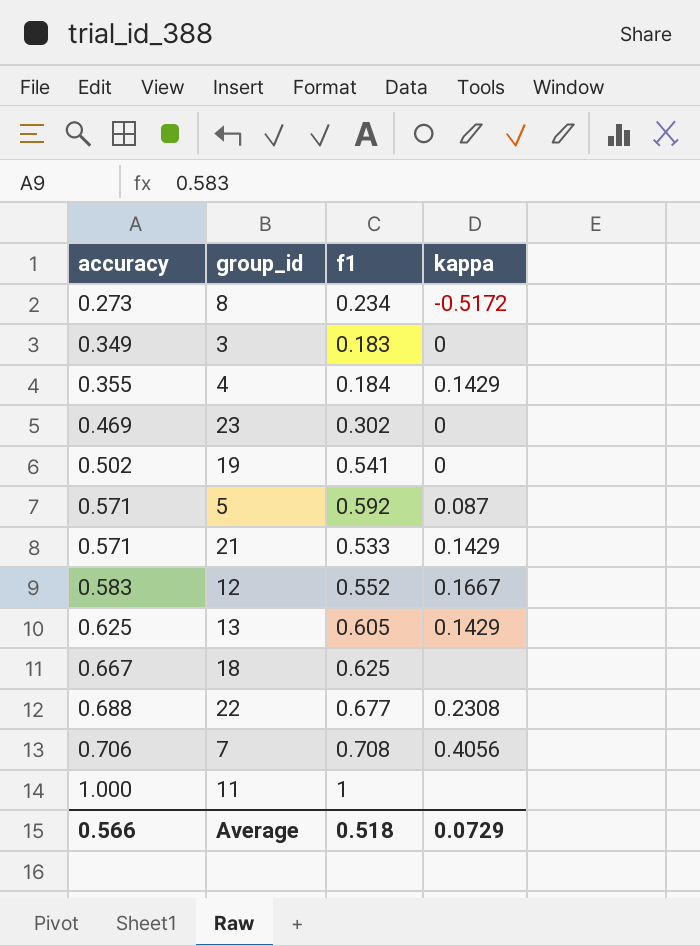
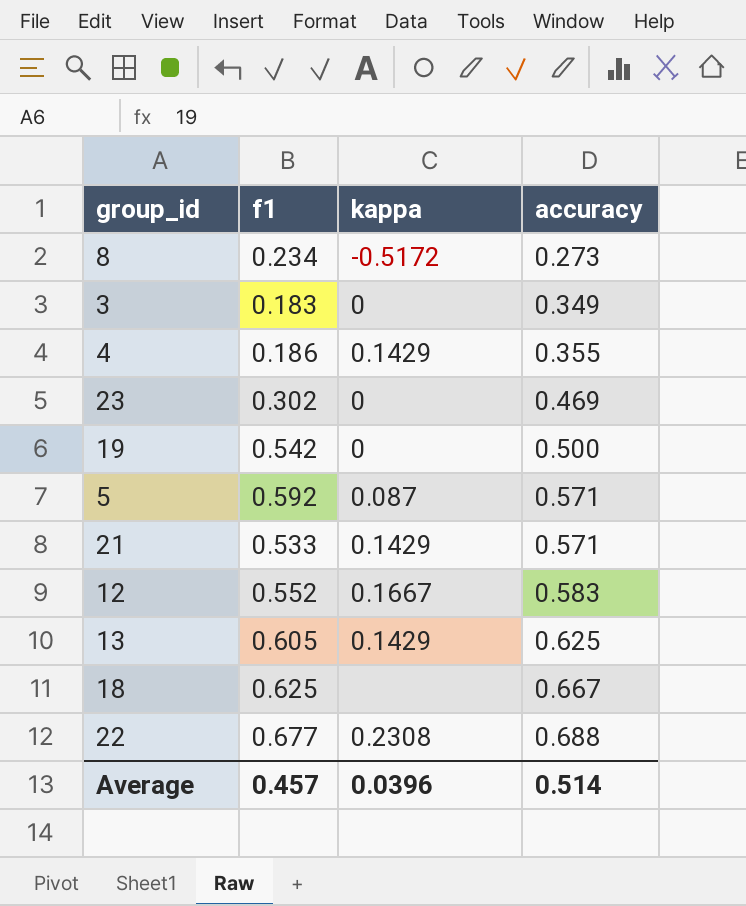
column accuracy | position: 1 -> 4
row 7: 0.706 | 0.708 | 0.4056 -> none
row 11: 1.000 | 1 | none -> none
4 | f1: 0.184 -> 0.186
19 | f1: 0.541 -> 0.542
19 | accuracy: 0.502 -> 0.500
Average | f1: 0.518 -> 0.457
Average | kappa: 0.0729 -> 0.0396
Average | accuracy: 0.566 -> 0.514

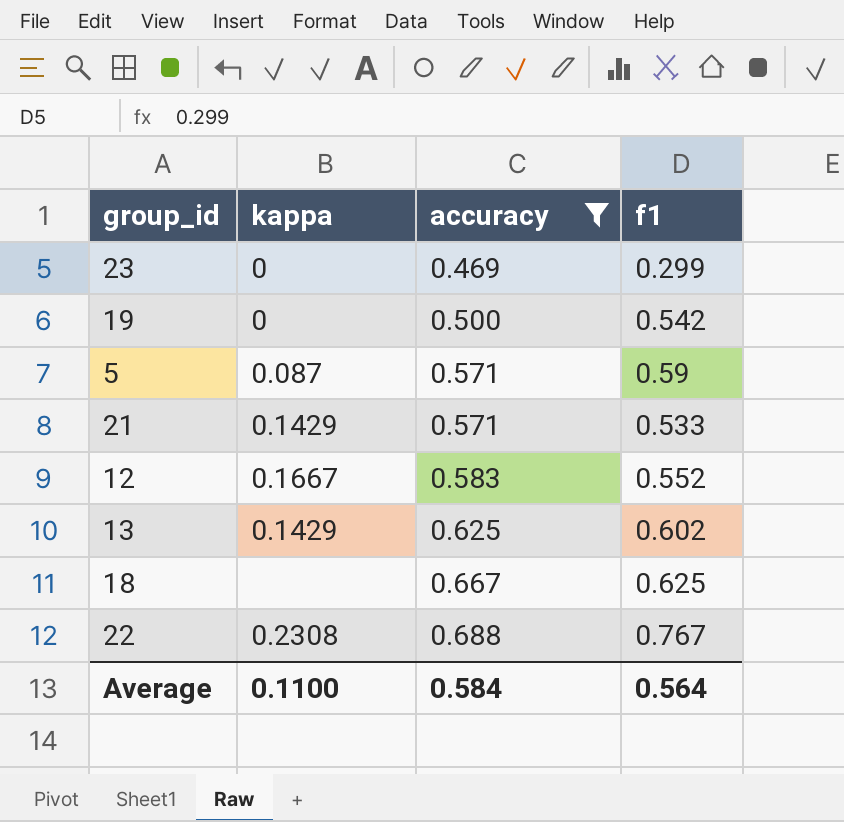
filter: none -> accuracy >= 0.469
column f1 | position: 2 -> 4
23 | f1: 0.302 -> 0.299
5 | f1: 0.592 -> 0.59
13 | f1: 0.605 -> 0.602
22 | f1: 0.677 -> 0.767
Average | kappa: 0.0396 -> 0.1100
Average | accuracy: 0.514 -> 0.584
Average | f1: 0.457 -> 0.564

